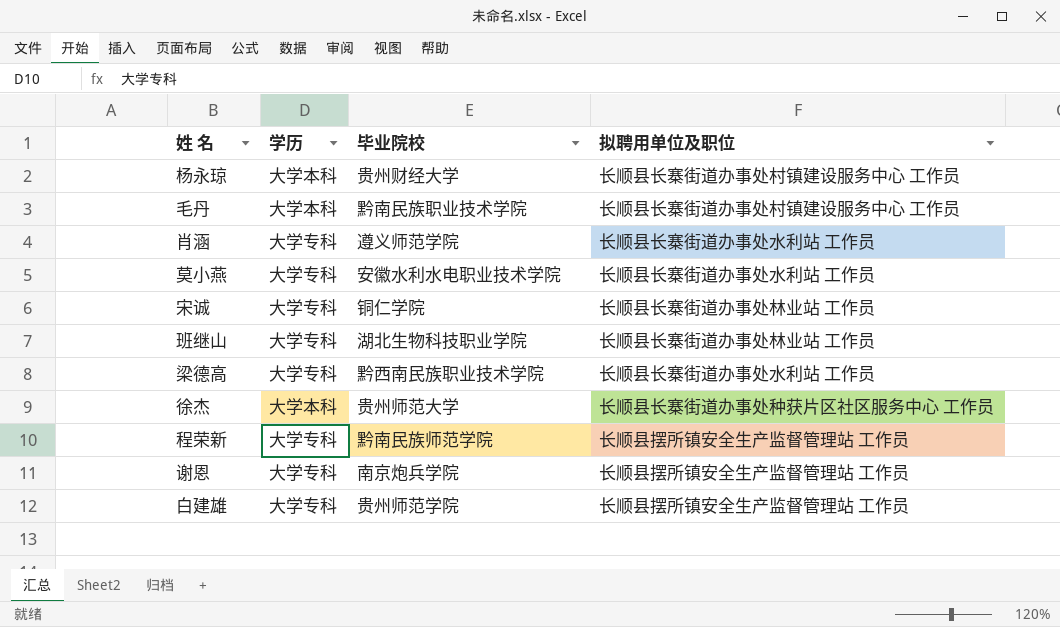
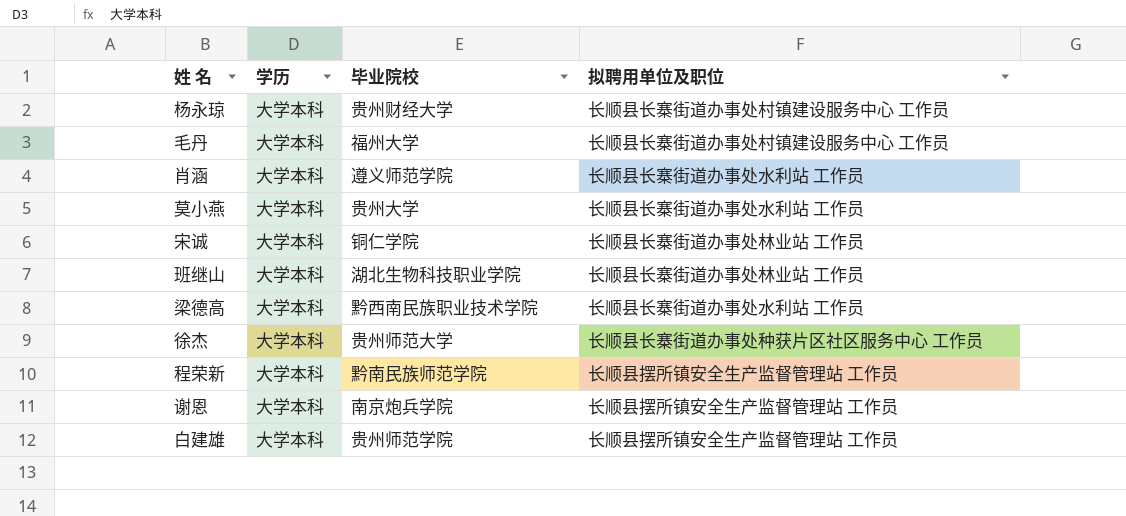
毛丹 | 毕业院校: 黔南民族职业技术学院 -> 福州大学
肖涵 | 学历: 大学专科 -> 大学本科
莫小燕 | 学历: 大学专科 -> 大学本科
莫小燕 | 毕业院校: 安徽水利水电职业技术学院 -> 贵州大学
宋诚 | 学历: 大学专科 -> 大学本科
班继山 | 学历: 大学专科 -> 大学本科
梁德高 | 学历: 大学专科 -> 大学本科
程荣新 | 学历: 大学专科 -> 大学本科
谢恩 | 学历: 大学专科 -> 大学本科
白建雄 | 学历: 大学专科 -> 大学本科

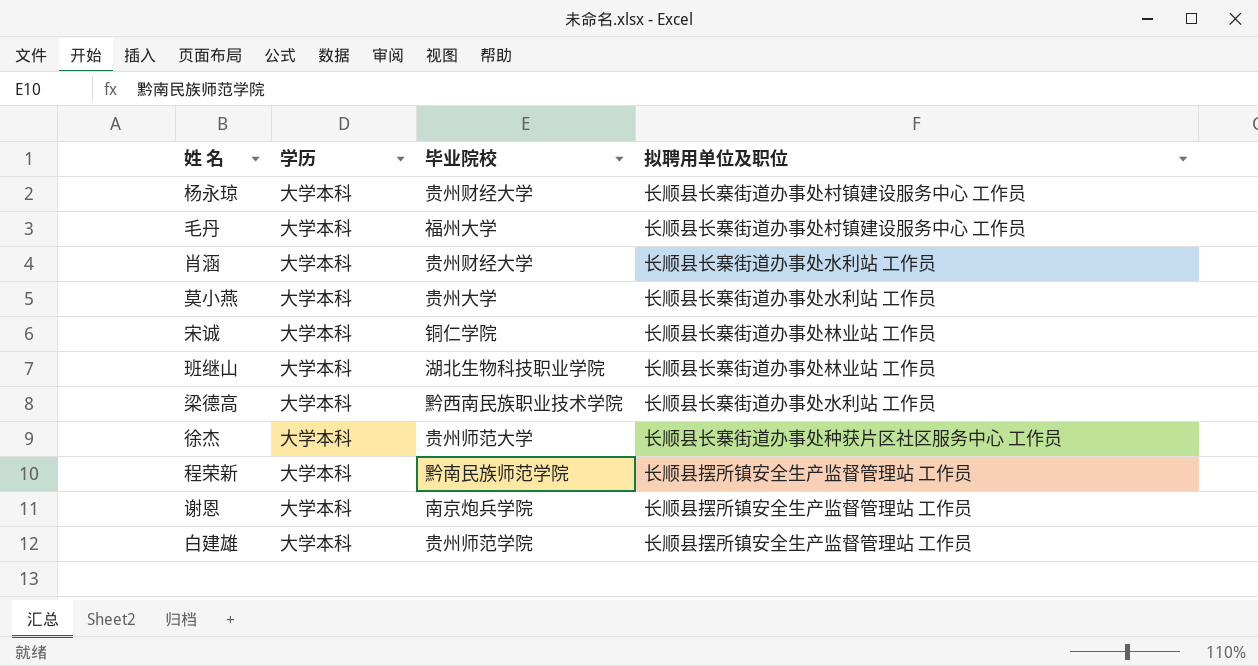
肖涵 | 毕业院校: 遵义师范学院 -> 贵州财经大学

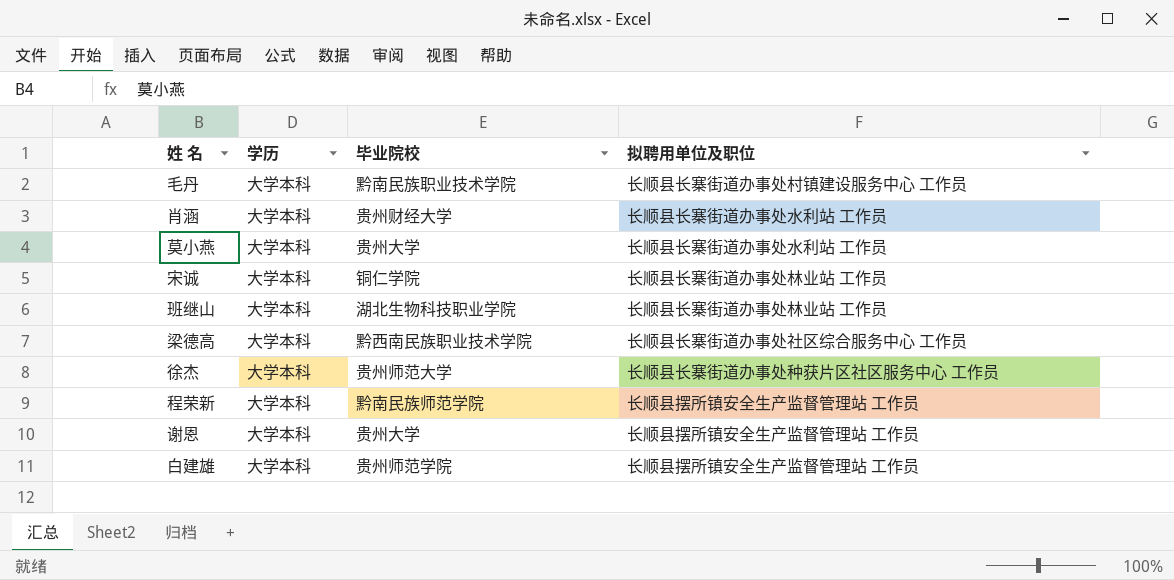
row 杨永琼: 大学本科 | 贵州财经大学 | 长顺县长寨街道办事处村镇建设服务中心 工作员 -> none
毛丹 | 毕业院校: 福州大学 -> 黔南民族职业技术学院
梁德高 | 拟聘用单位及职位: 长顺县长寨街道办事处水利站 工作员 -> 长顺县长寨街道办事处社区综合服务中心 工作员
谢恩 | 毕业院校: 南京炮兵学院 -> 贵州大学

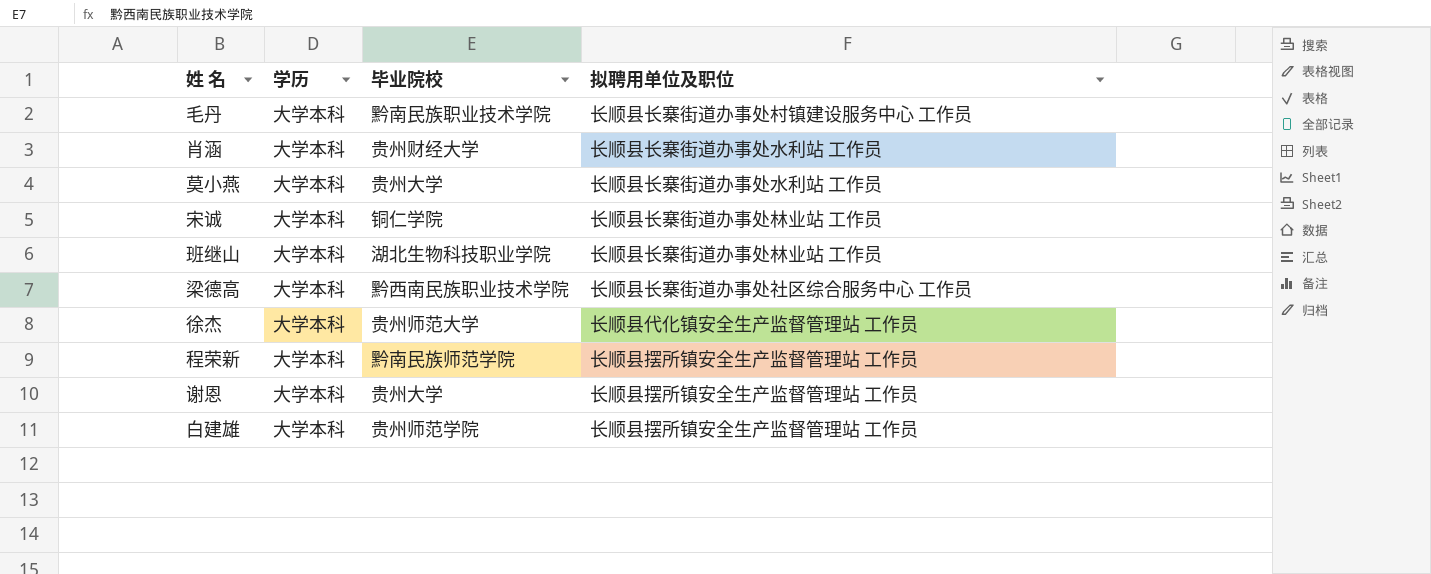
徐杰 | 拟聘用单位及职位: 长顺县长寨街道办事处种获片区社区服务中心 工作员 -> 长顺县代化镇安全生产监督管理站 工作员

